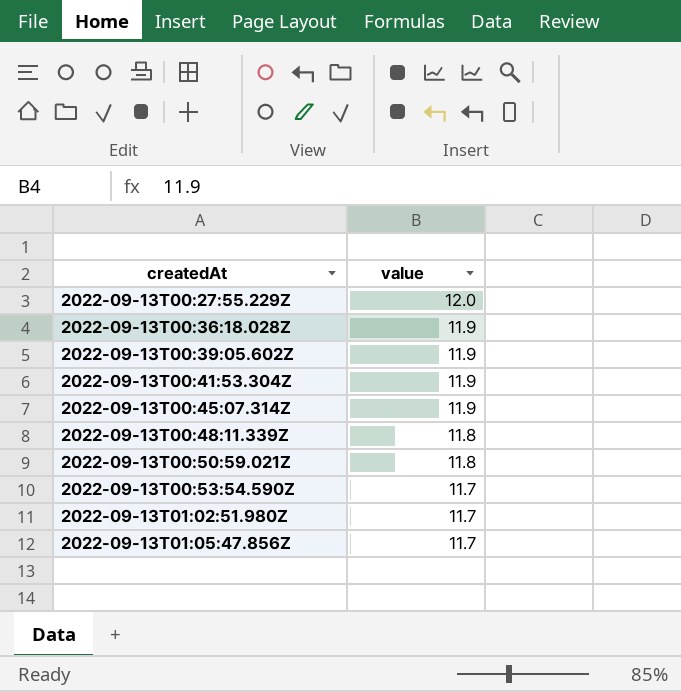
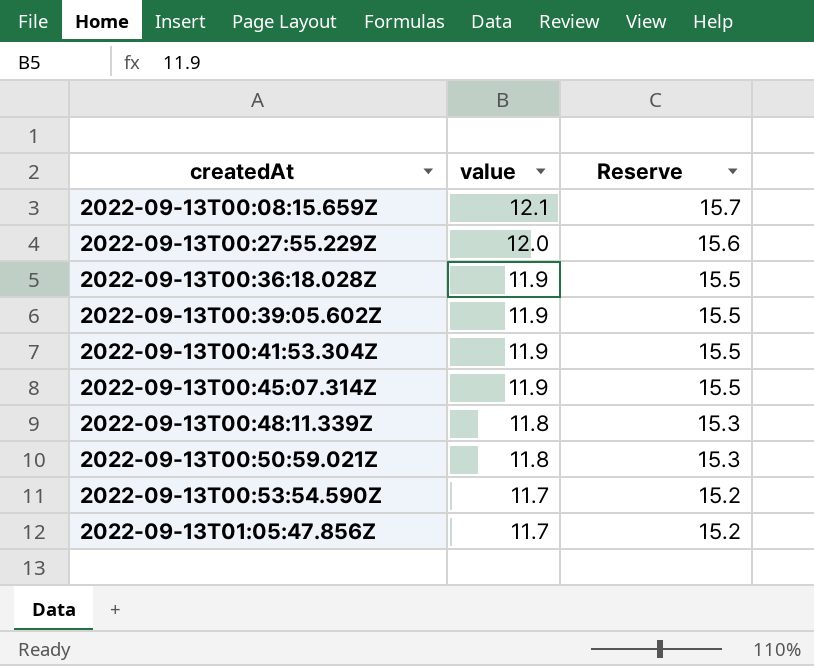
column Reserve | formula: none -> [value] * 1.3
row 2022-09-13T01:02:51.980Z: 11.7 -> none
row 2022-09-13T00:08:15.659Z: none -> 12.1 | 15.7

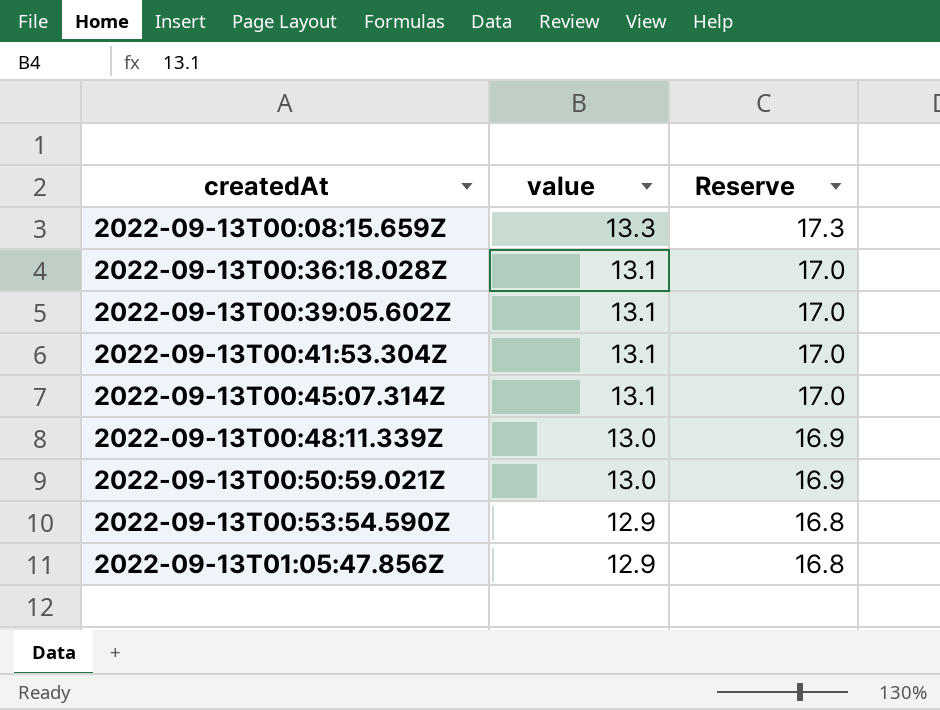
row 2022-09-13T00:27:55.229Z: 12.0 | 15.6 -> none
2022-09-13T00:08:15.659Z | value: 12.1 -> 13.3
2022-09-13T00:08:15.659Z | Reserve: 15.7 -> 17.3
2022-09-13T00:36:18.028Z | value: 11.9 -> 13.1
2022-09-13T00:36:18.028Z | Reserve: 15.5 -> 17.0
2022-09-13T00:39:05.602Z | value: 11.9 -> 13.1
2022-09-13T00:39:05.602Z | Reserve: 15.5 -> 17.0
2022-09-13T00:41:53.304Z | value: 11.9 -> 13.1
2022-09-13T00:41:53.304Z | Reserve: 15.5 -> 17.0
2022-09-13T00:45:07.314Z | value: 11.9 -> 13.1
2022-09-13T00:45:07.314Z | Reserve: 15.5 -> 17.0
2022-09-13T00:48:11.339Z | value: 11.8 -> 13.0
2022-09-13T00:48:11.339Z | Reserve: 15.3 -> 16.9
2022-09-13T00:50:59.021Z | value: 11.8 -> 13.0
2022-09-13T00:50:59.021Z | Reserve: 15.3 -> 16.9
2022-09-13T00:53:54.590Z | value: 11.7 -> 12.9
2022-09-13T00:53:54.590Z | Reserve: 15.2 -> 16.8
2022-09-13T01:05:47.856Z | value: 11.7 -> 12.9
2022-09-13T01:05:47.856Z | Reserve: 15.2 -> 16.8

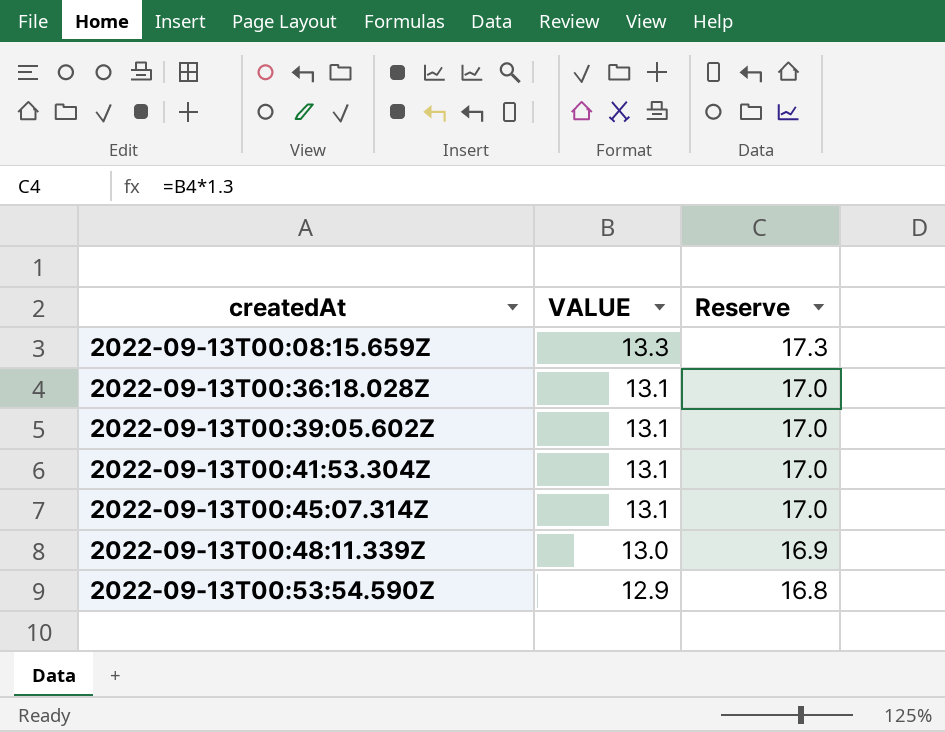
column name: value -> VALUE
row 2022-09-13T00:50:59.021Z: 13.0 | 16.9 -> none
row 2022-09-13T01:05:47.856Z: 12.9 | 16.8 -> none

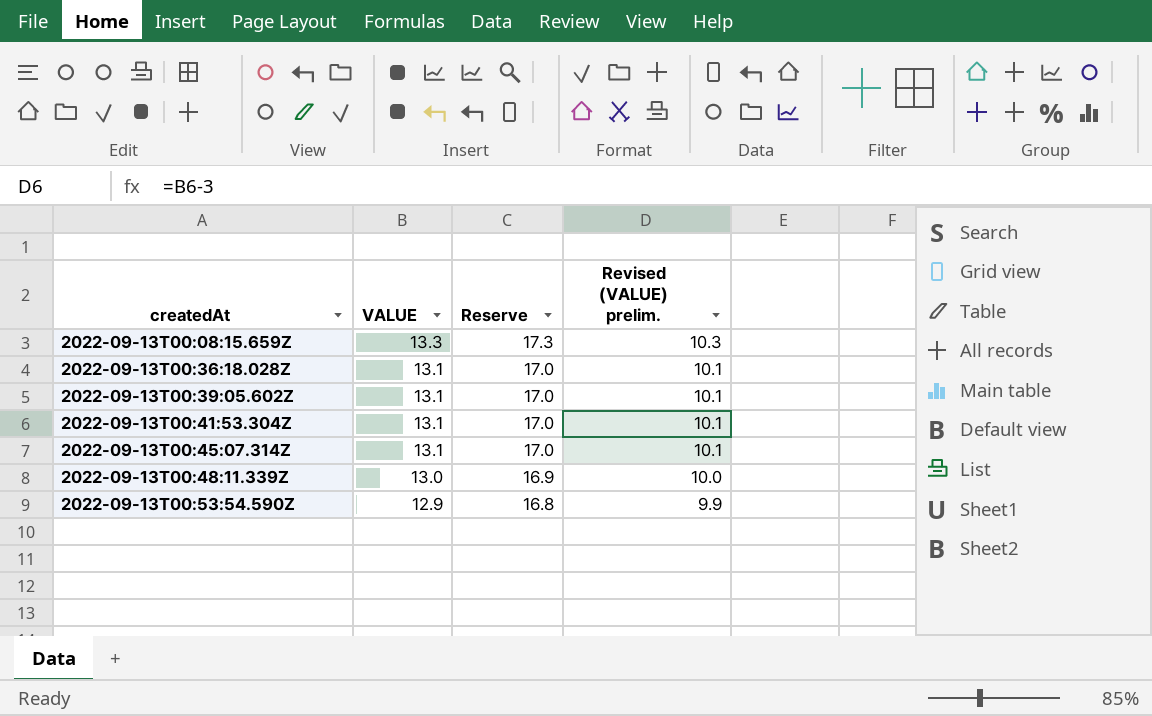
column Revised (VALUE) prelim. | formula: none -> [VALUE] - 3

